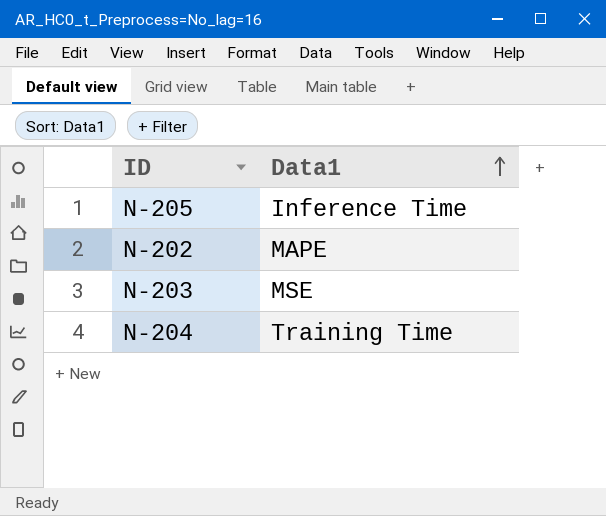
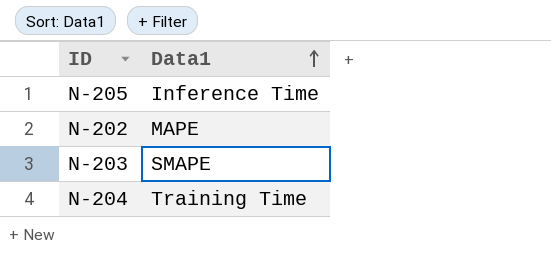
N-203 | Data1: MSE -> SMAPE

